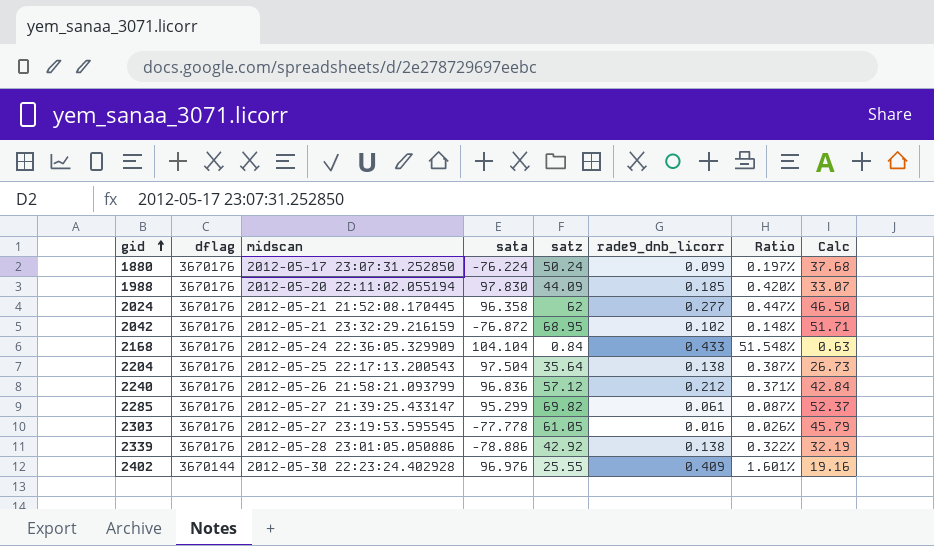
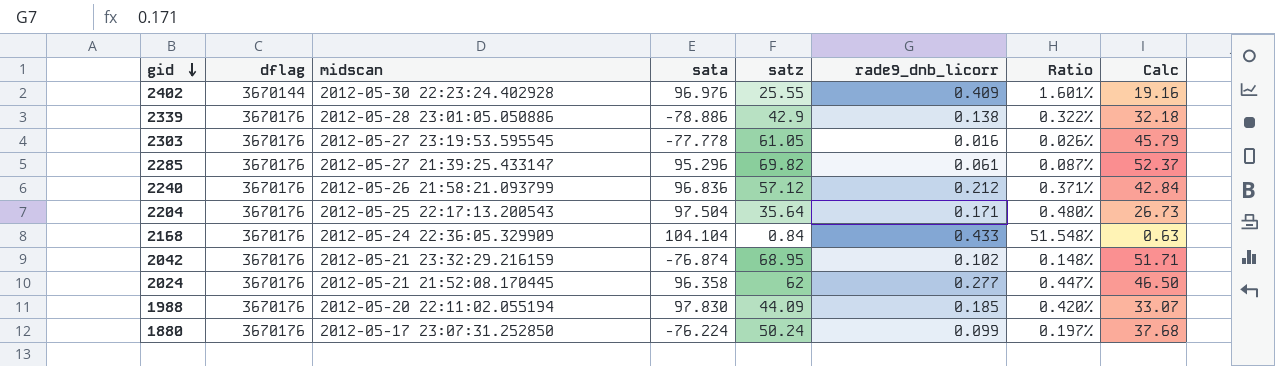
row order: gid ascending -> gid descending
2339 | satz: 42.92 -> 42.9
2339 | Calc: 32.19 -> 32.18
2285 | sata: 95.299 -> 95.296
2204 | rade9_dnb_licorr: 0.138 -> 0.171
2204 | Ratio: 0.387% -> 0.480%
2042 | sata: -76.872 -> -76.874

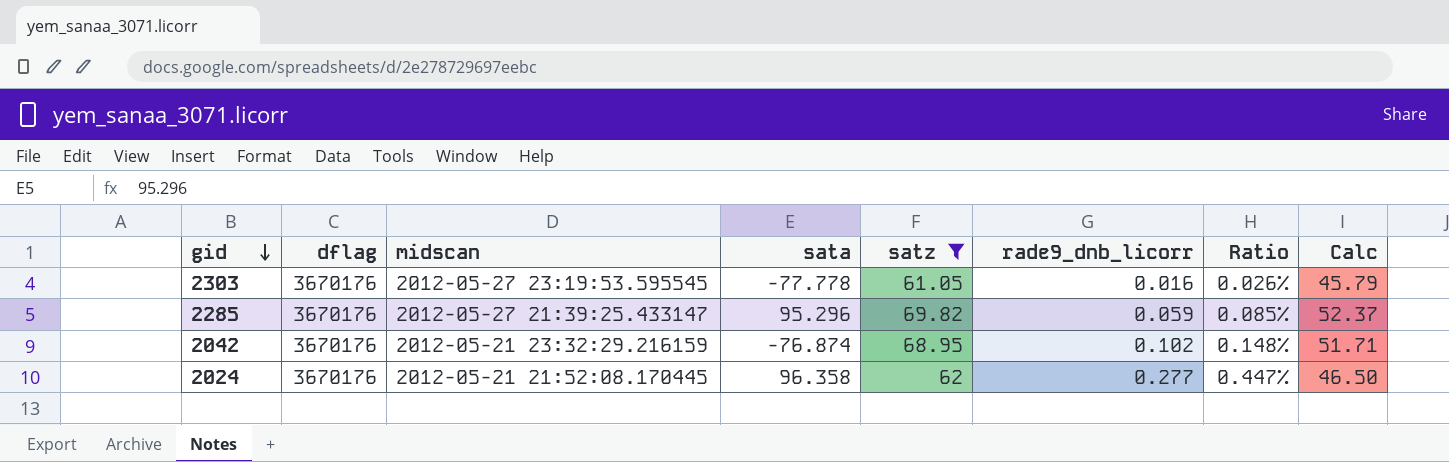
filter: none -> satz >= 61.05
2285 | rade9_dnb_licorr: 0.061 -> 0.059
2285 | Ratio: 0.087% -> 0.085%

